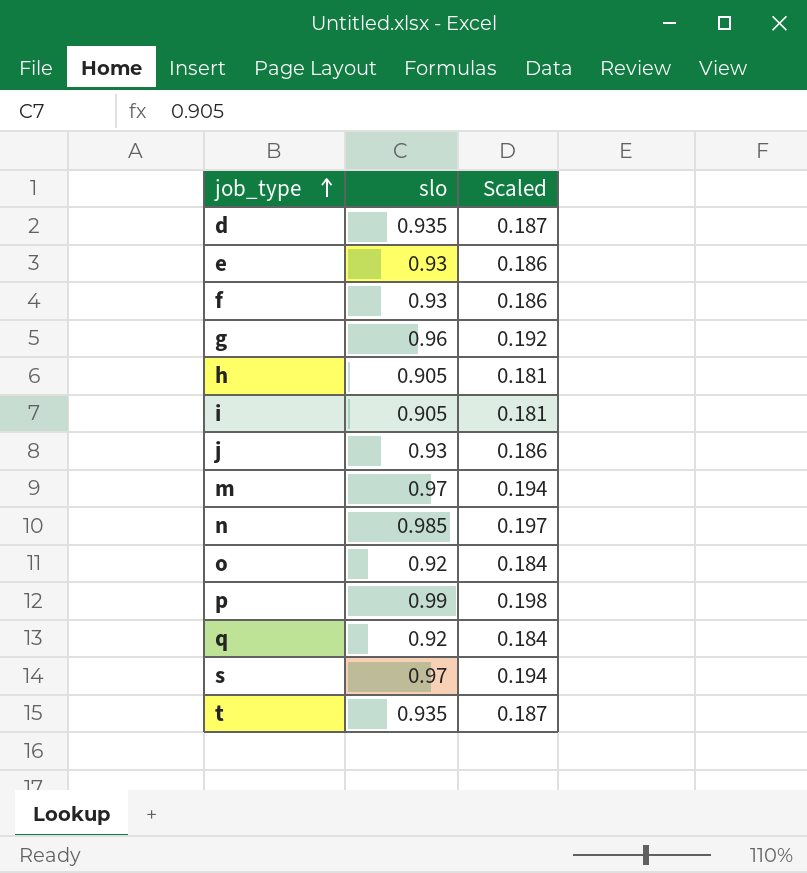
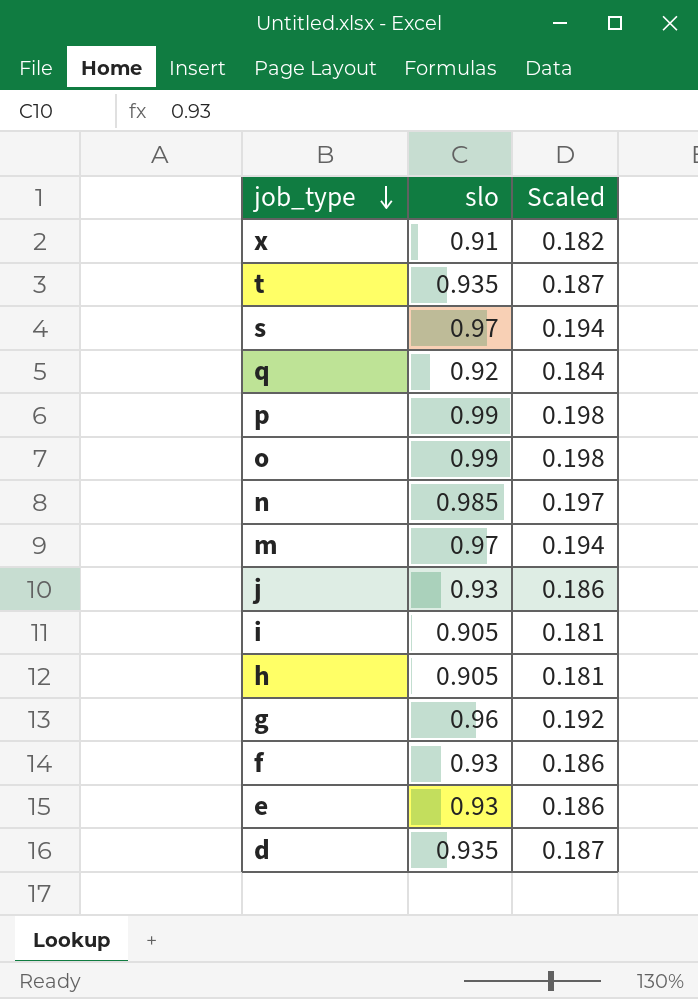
row order: job_type ascending -> job_type descending
row x: none -> 0.91 | 0.182
o | slo: 0.92 -> 0.99
o | Scaled: 0.184 -> 0.198

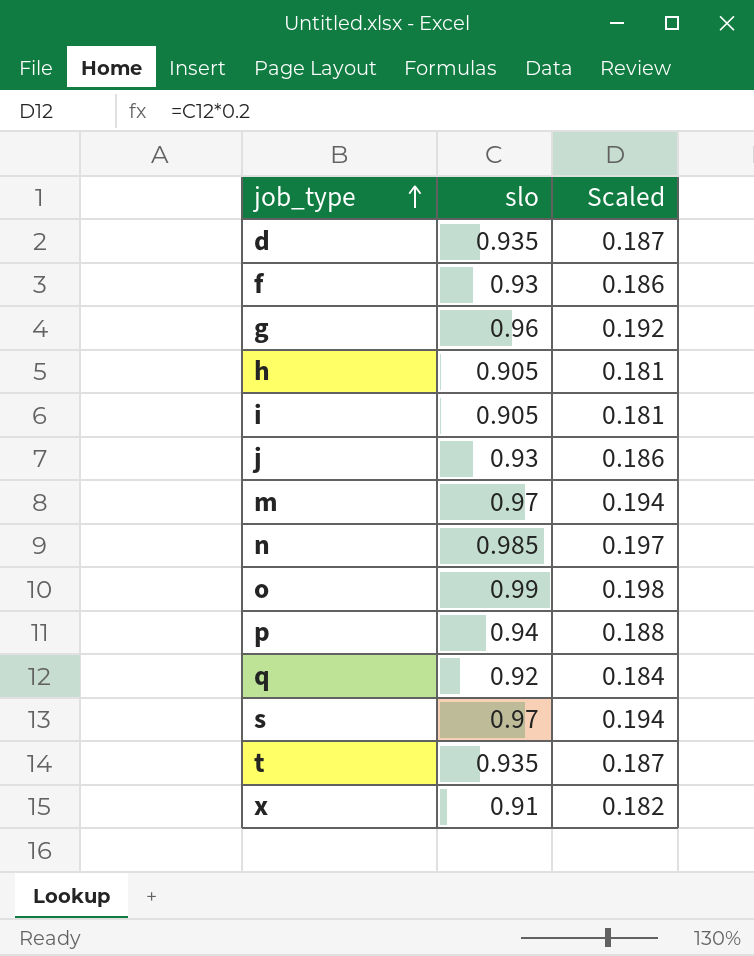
row order: job_type descending -> job_type ascending
row e: 0.93 | 0.186 -> none
p | slo: 0.99 -> 0.94
p | Scaled: 0.198 -> 0.188

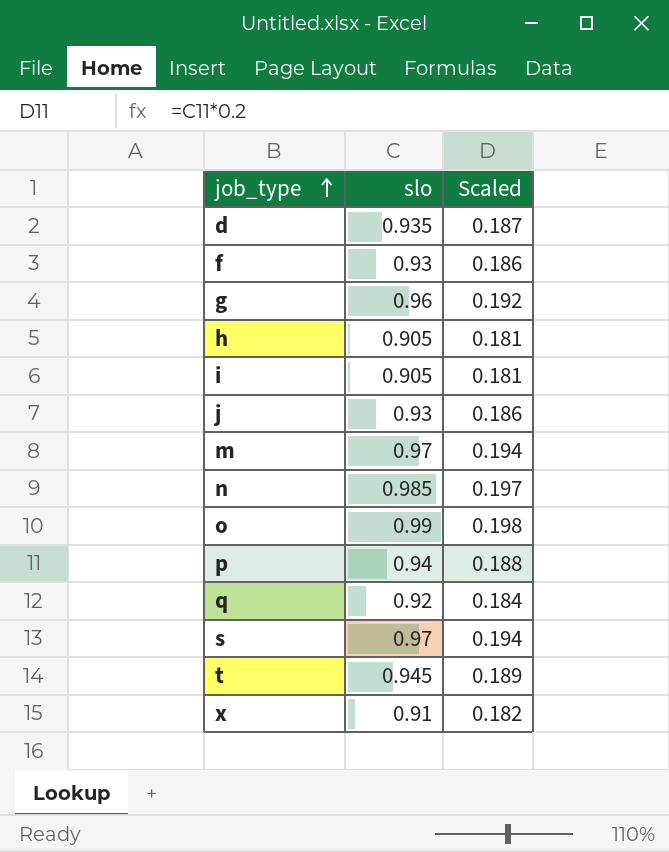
t | slo: 0.935 -> 0.945
t | Scaled: 0.187 -> 0.189

